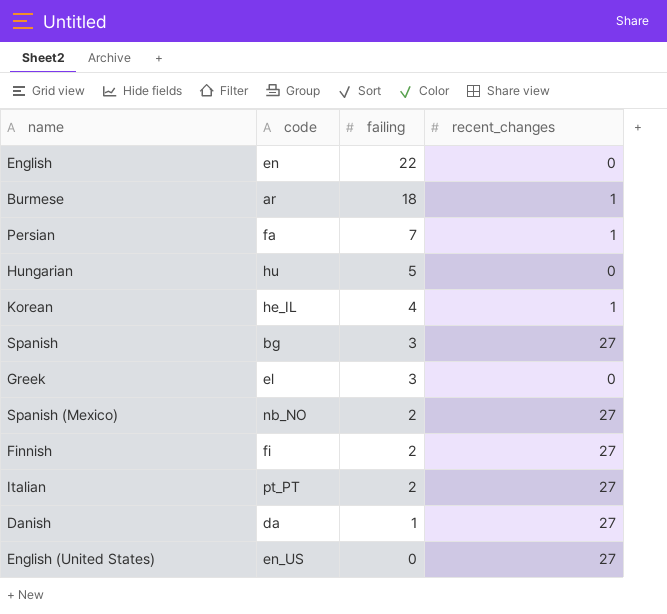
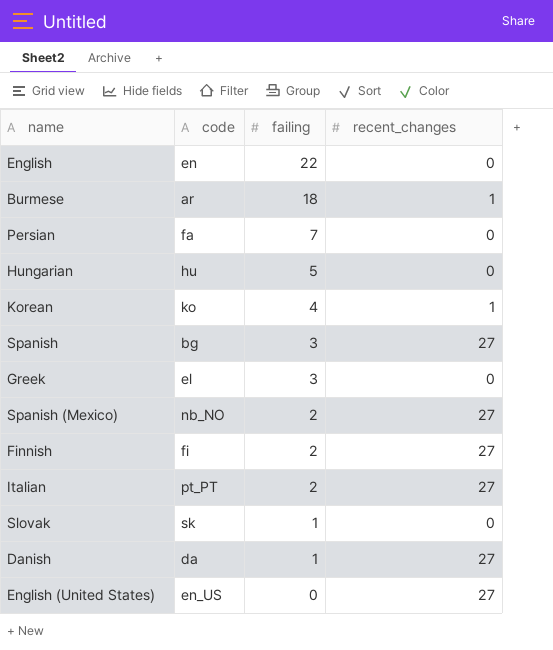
Persian | recent_changes: 1 -> 0
Korean | code: he_IL -> ko
row Slovak: none -> sk | 1 | 0

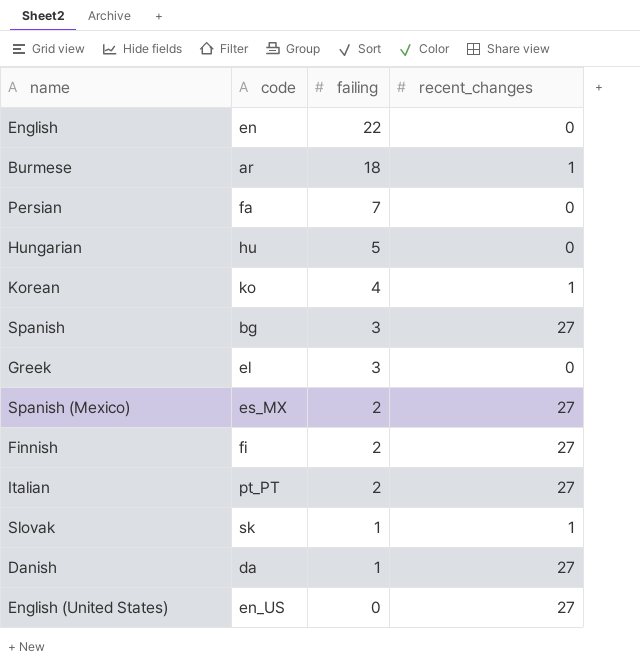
Spanish (Mexico) | code: nb_NO -> es_MX
Slovak | recent_changes: 0 -> 1

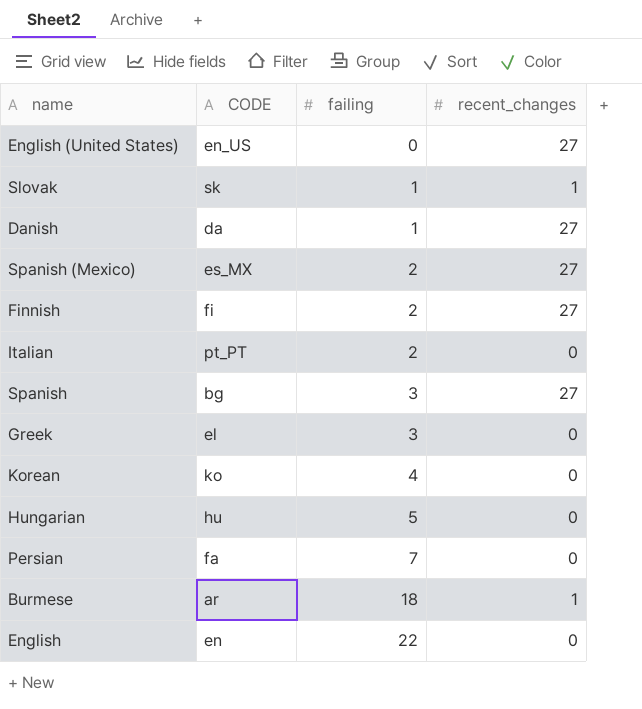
row order: failing descending -> failing ascending
column name: code -> CODE
Italian | recent_changes: 27 -> 0
Korean | recent_changes: 1 -> 0

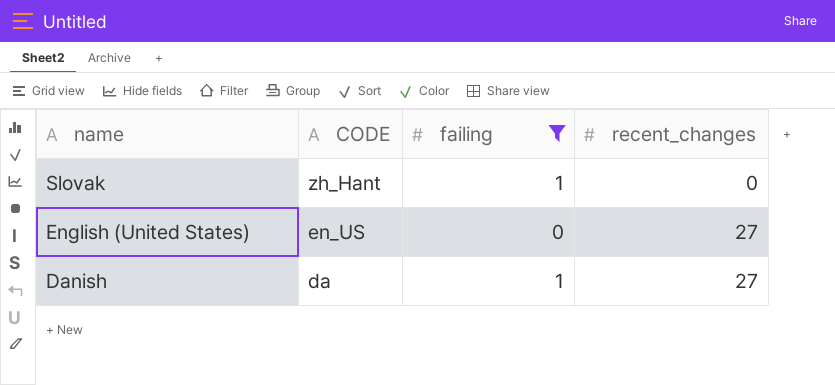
filter: none -> failing <= 1
row order: failing ascending -> name descending
Slovak | CODE: sk -> zh_Hant
Slovak | recent_changes: 1 -> 0

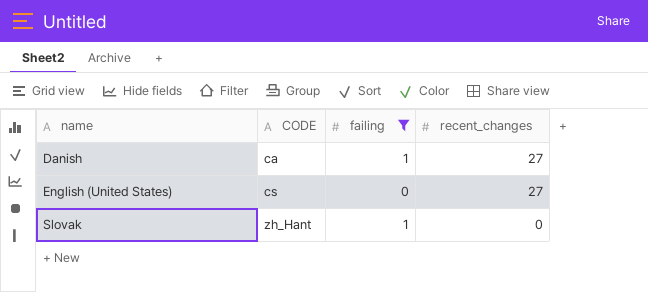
row order: name descending -> name ascending
Danish | CODE: da -> ca
English (United States) | CODE: en_US -> cs

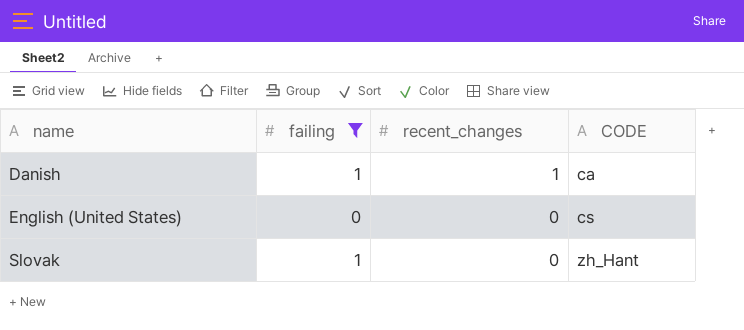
column CODE | position: 2 -> 4
Danish | recent_changes: 27 -> 1
English (United States) | recent_changes: 27 -> 0

